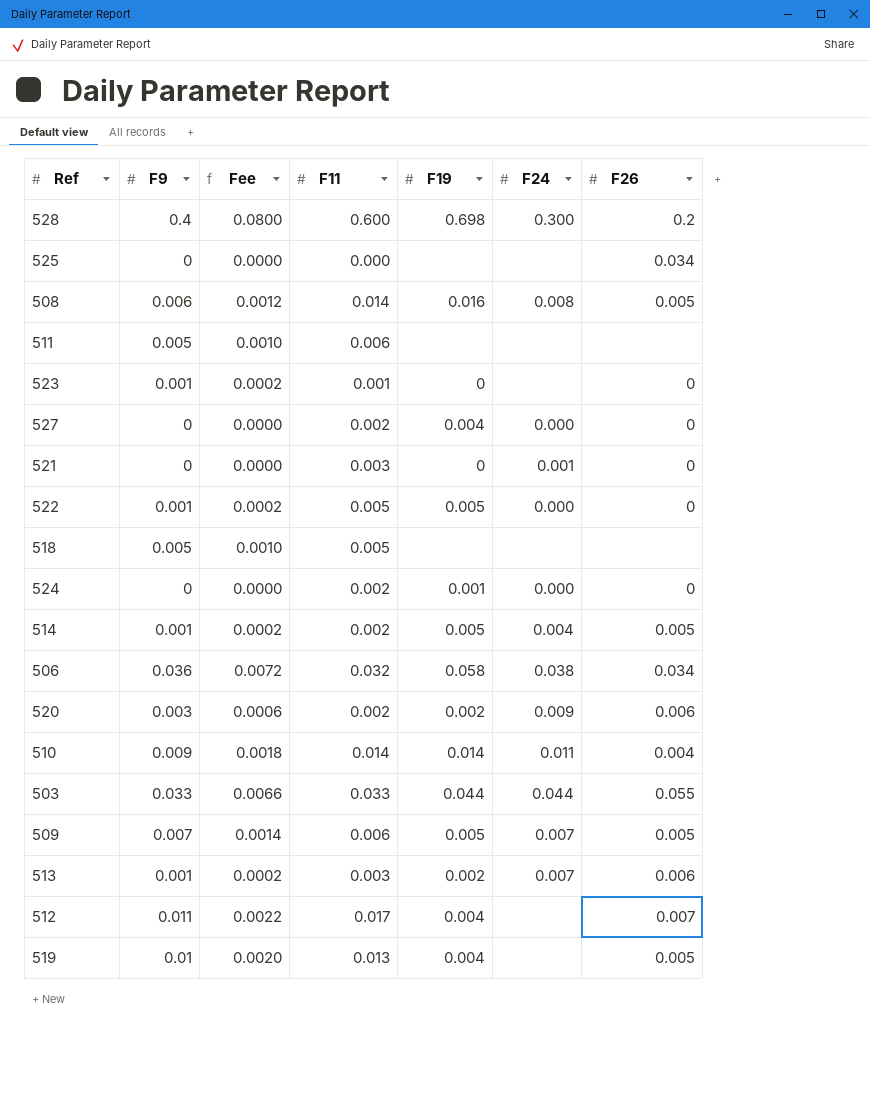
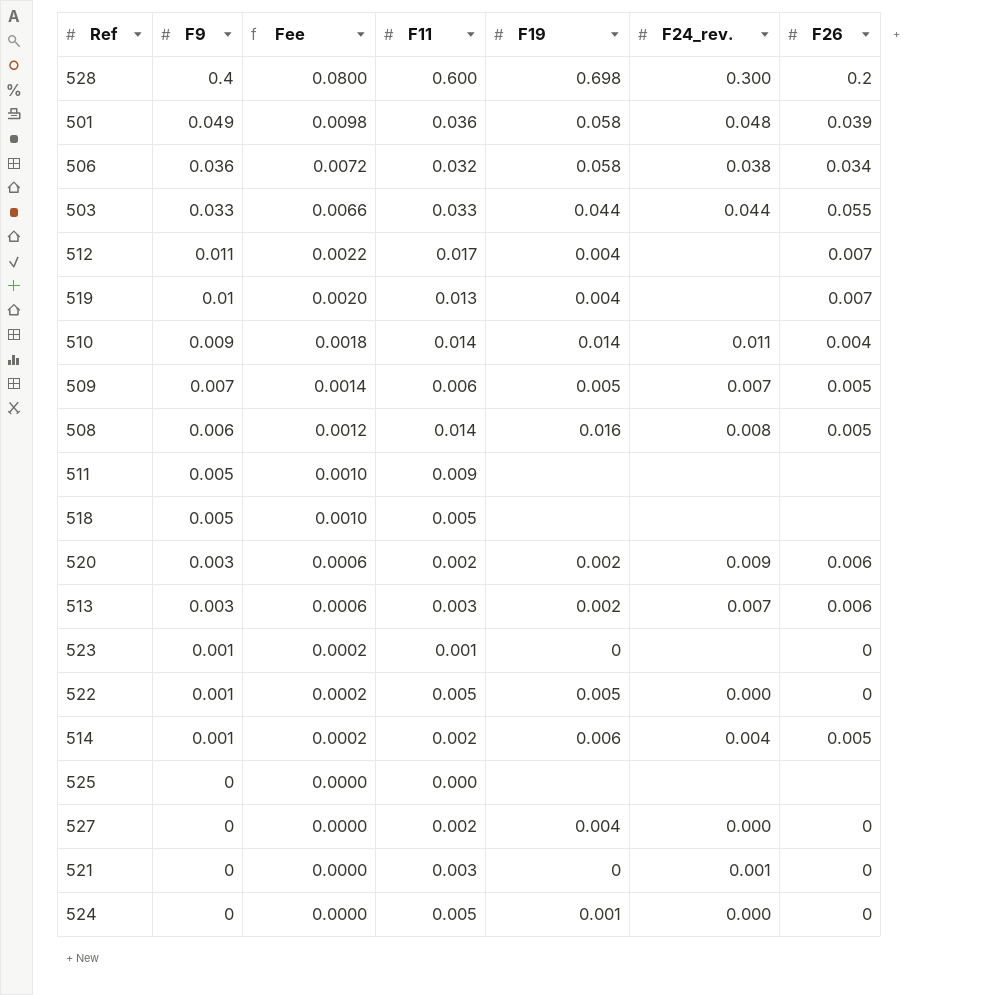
row order: none -> F9 descending
column name: F24 -> F24_rev.
row 501: none -> 0.049 | 0.0098 | 0.036 | 0.058 | 0.048 | 0.039
519 | F26: 0.005 -> 0.007
511 | F11: 0.006 -> 0.009
513 | F9: 0.001 -> 0.003
513 | Fee: 0.0002 -> 0.0006
514 | F19: 0.005 -> 0.006
525 | F26: 0.034 -> none
524 | F11: 0.002 -> 0.005

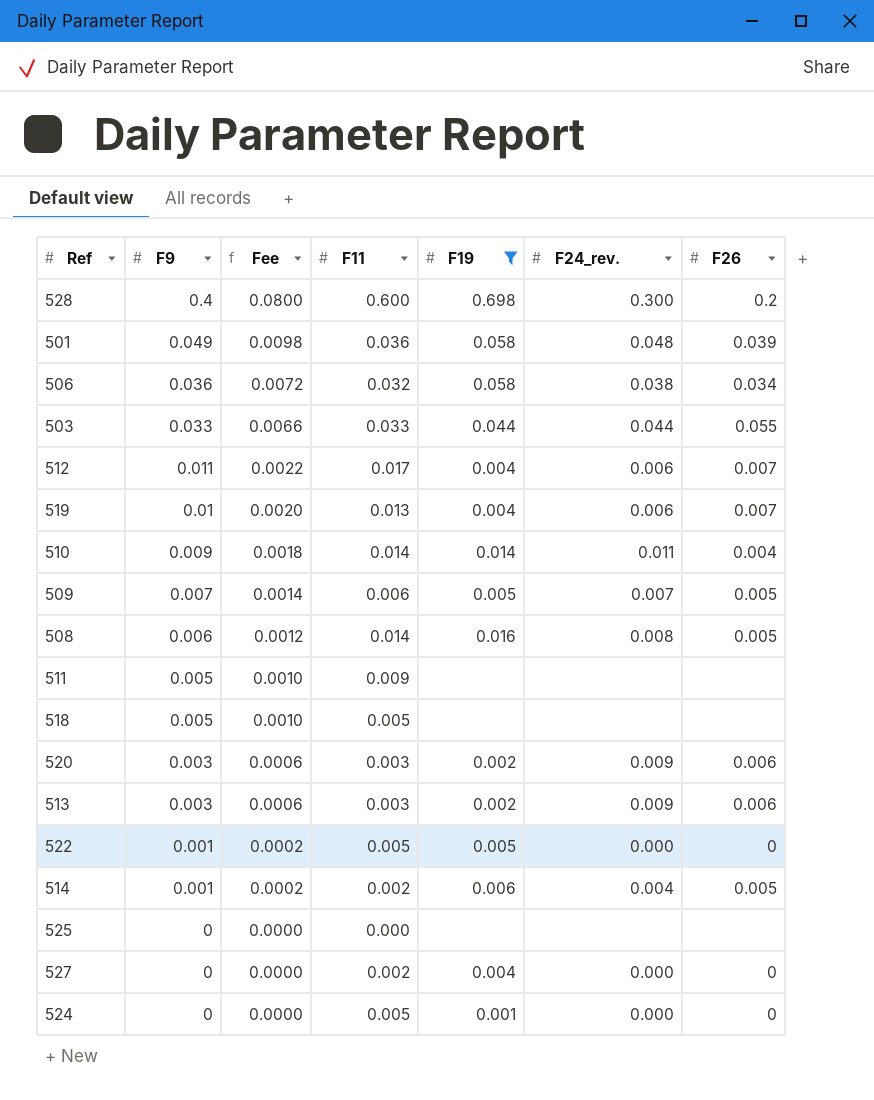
filter: none -> F19 != 0
512 | F24_rev.: none -> 0.006
519 | F24_rev.: none -> 0.006
520 | F11: 0.002 -> 0.003
513 | F24_rev.: 0.007 -> 0.009

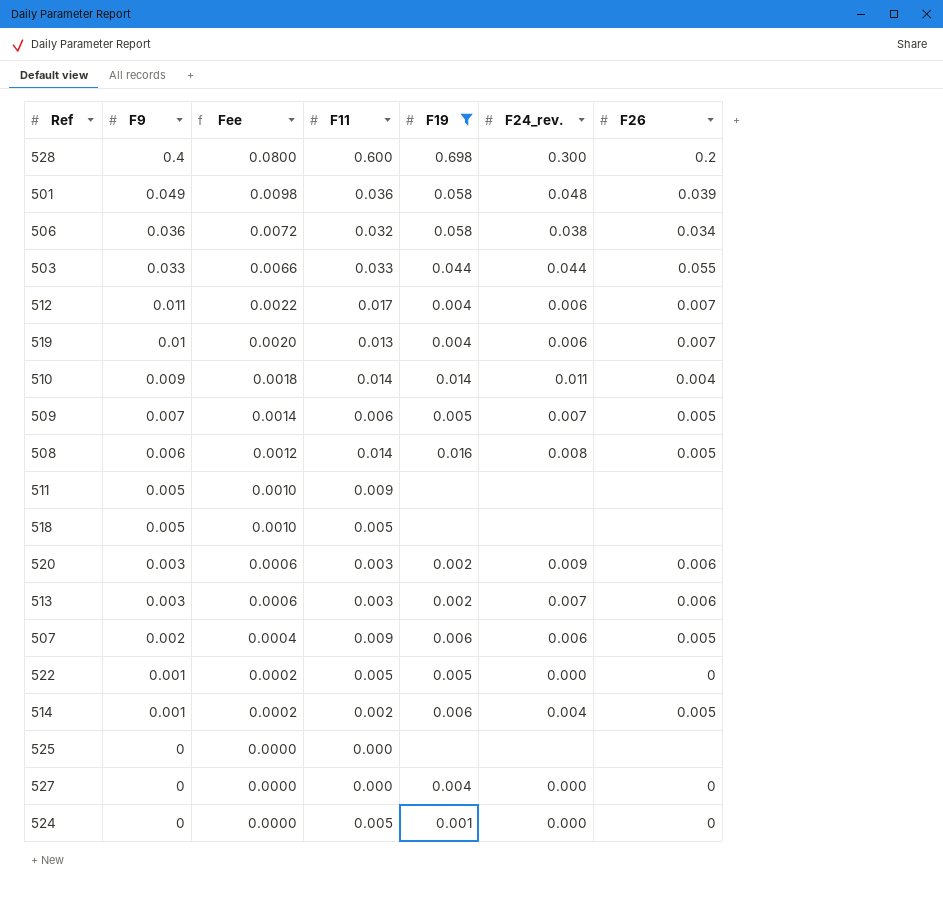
513 | F24_rev.: 0.009 -> 0.007
row 507: none -> 0.002 | 0.0004 | 0.009 | 0.006 | 0.006 | 0.005
527 | F11: 0.002 -> 0.000

